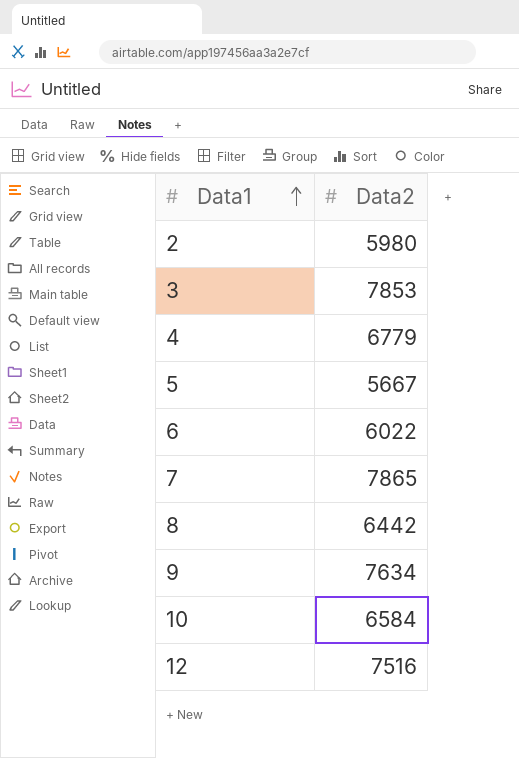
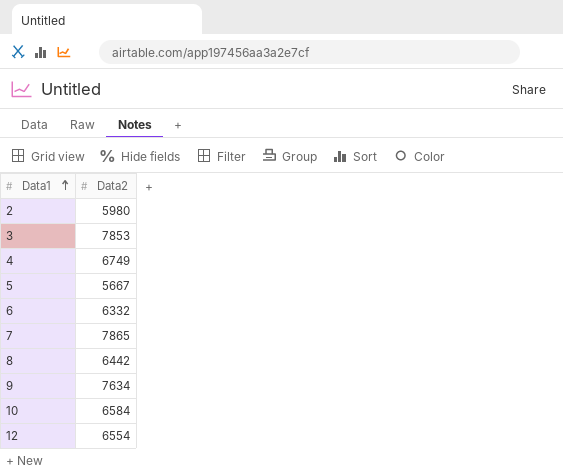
4 | Data2: 6779 -> 6749
6 | Data2: 6022 -> 6332
12 | Data2: 7516 -> 6554

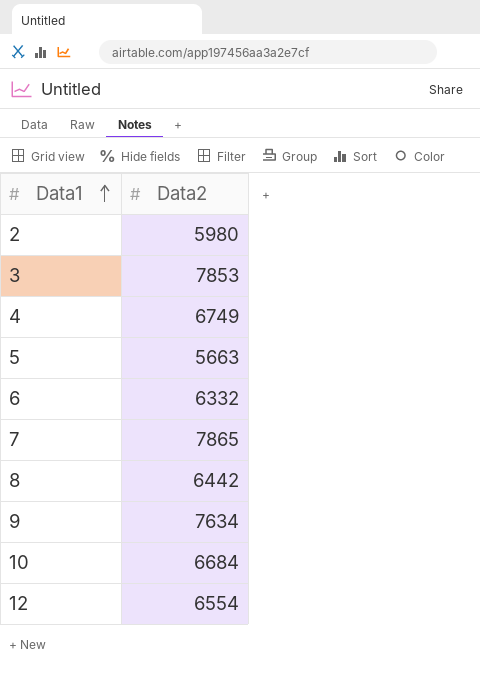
5 | Data2: 5667 -> 5663
10 | Data2: 6584 -> 6684

